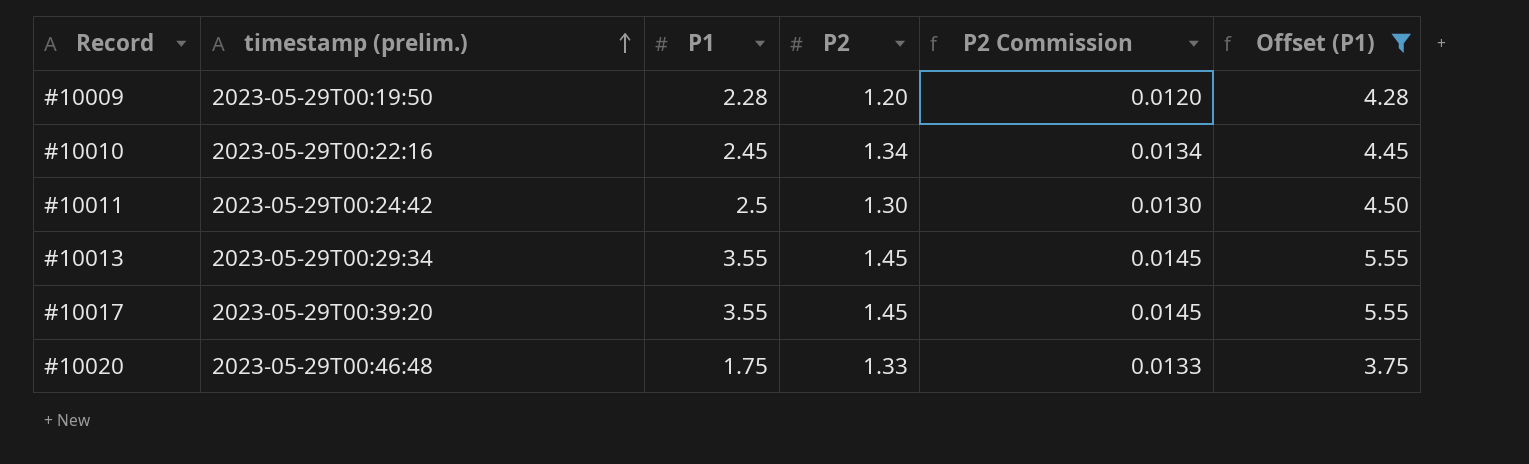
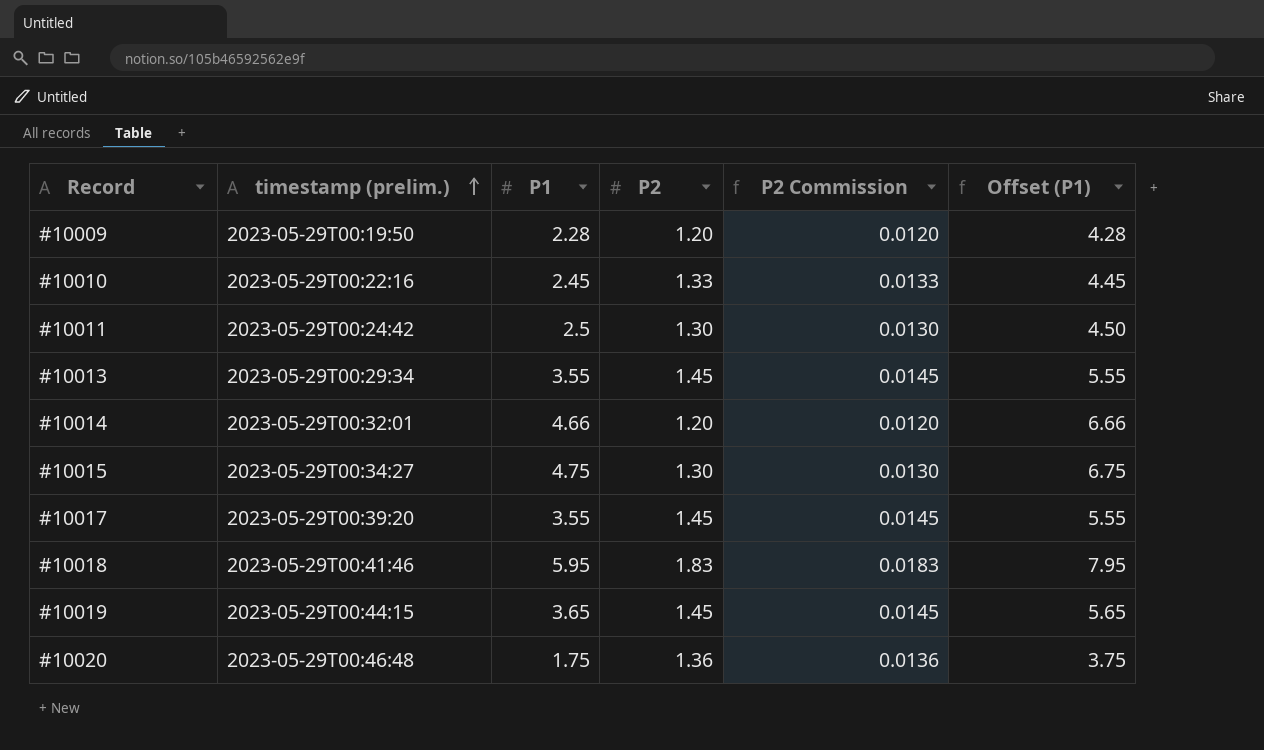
filter: Offset (P1) <= 5.55 -> none
#10010 | P2: 1.34 -> 1.33
#10010 | P2 Commission: 0.0134 -> 0.0133
#10020 | P2: 1.33 -> 1.36
#10020 | P2 Commission: 0.0133 -> 0.0136

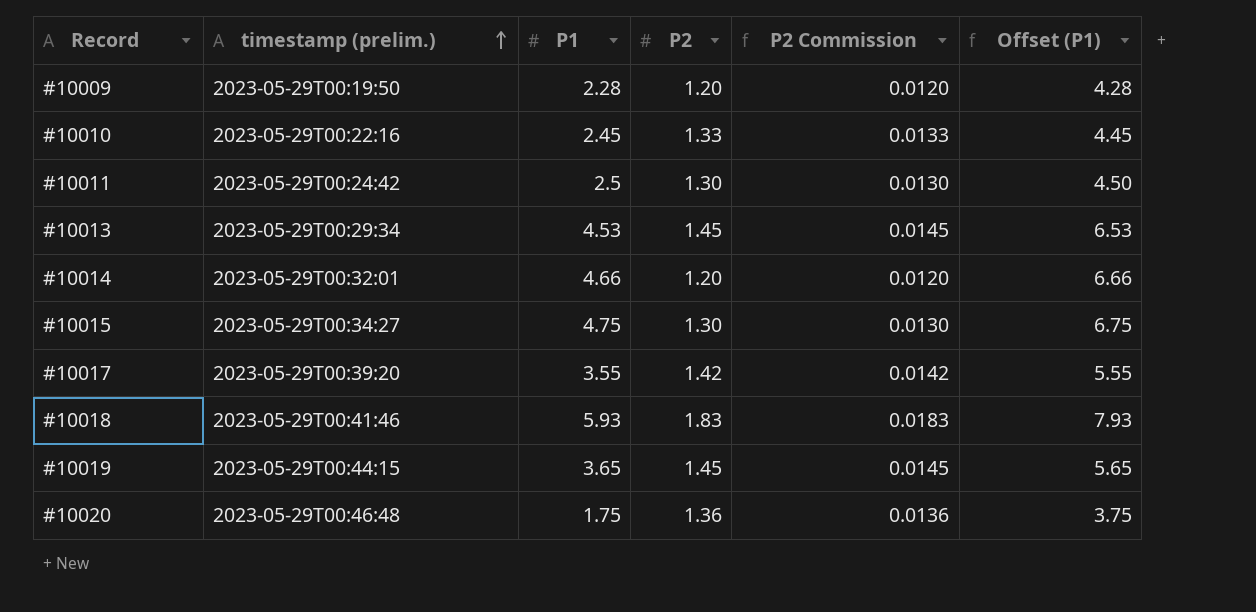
#10013 | P1: 3.55 -> 4.53
#10013 | Offset (P1): 5.55 -> 6.53
#10017 | P2: 1.45 -> 1.42
#10017 | P2 Commission: 0.0145 -> 0.0142
#10018 | P1: 5.95 -> 5.93
#10018 | Offset (P1): 7.95 -> 7.93

